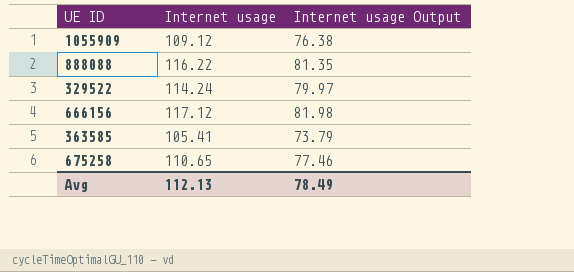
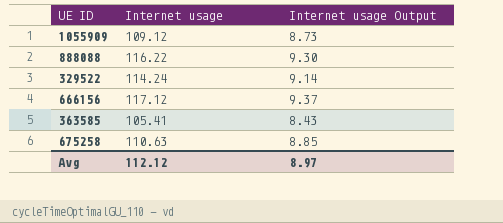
column Internet usage Output | formula: [Internet usage] * 0.7 -> [Internet usage] * 0.08
675258 | Internet usage: 110.65 -> 110.63
Avg | Internet usage: 112.13 -> 112.12
Avg | Internet usage Output: 78.49 -> 8.97

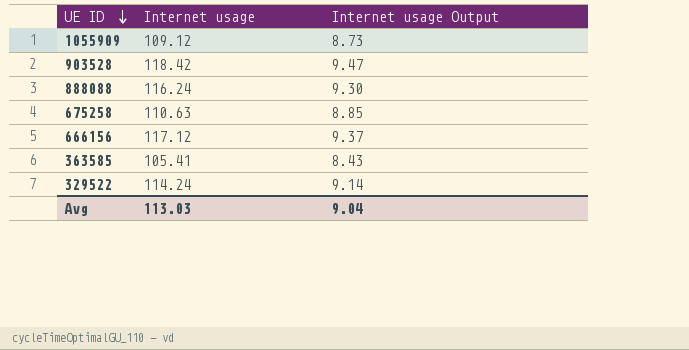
row order: none -> UE ID descending
row 903528: none -> 118.42 | 9.47
888088 | Internet usage: 116.22 -> 116.24
Avg | Internet usage: 112.12 -> 113.03
Avg | Internet usage Output: 8.97 -> 9.04

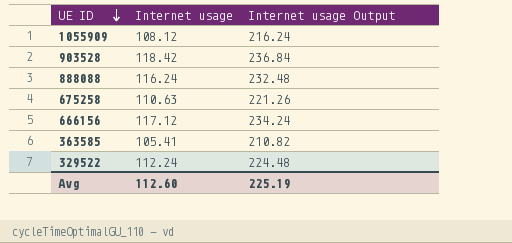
column Internet usage Output | formula: [Internet usage] * 0.08 -> [Internet usage] * 2
1055909 | Internet usage: 109.12 -> 108.12
329522 | Internet usage: 114.24 -> 112.24
Avg | Internet usage: 113.03 -> 112.60
Avg | Internet usage Output: 9.04 -> 225.19

